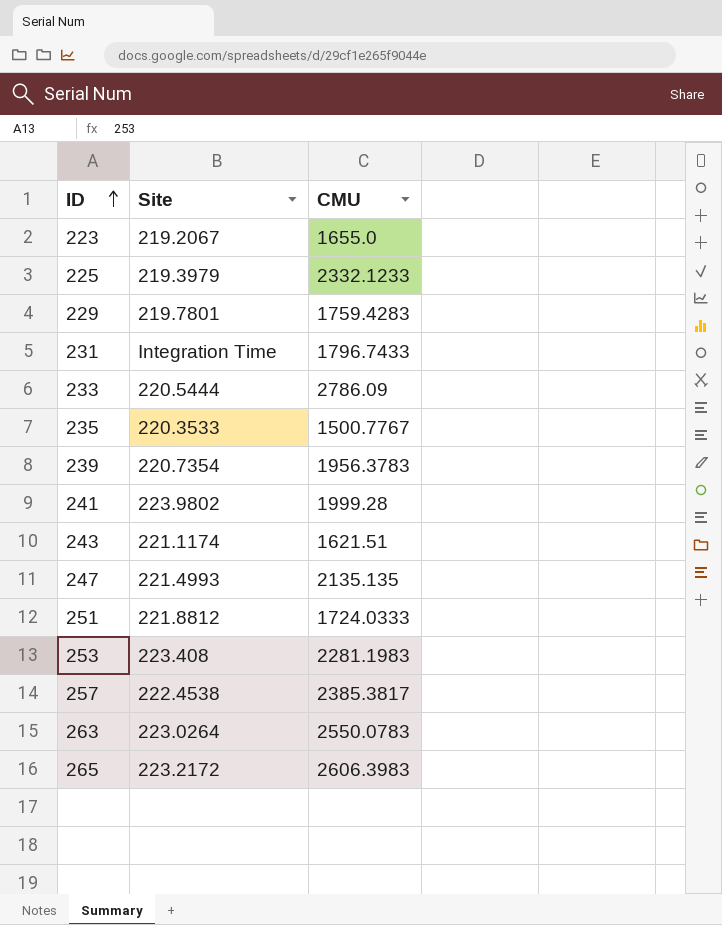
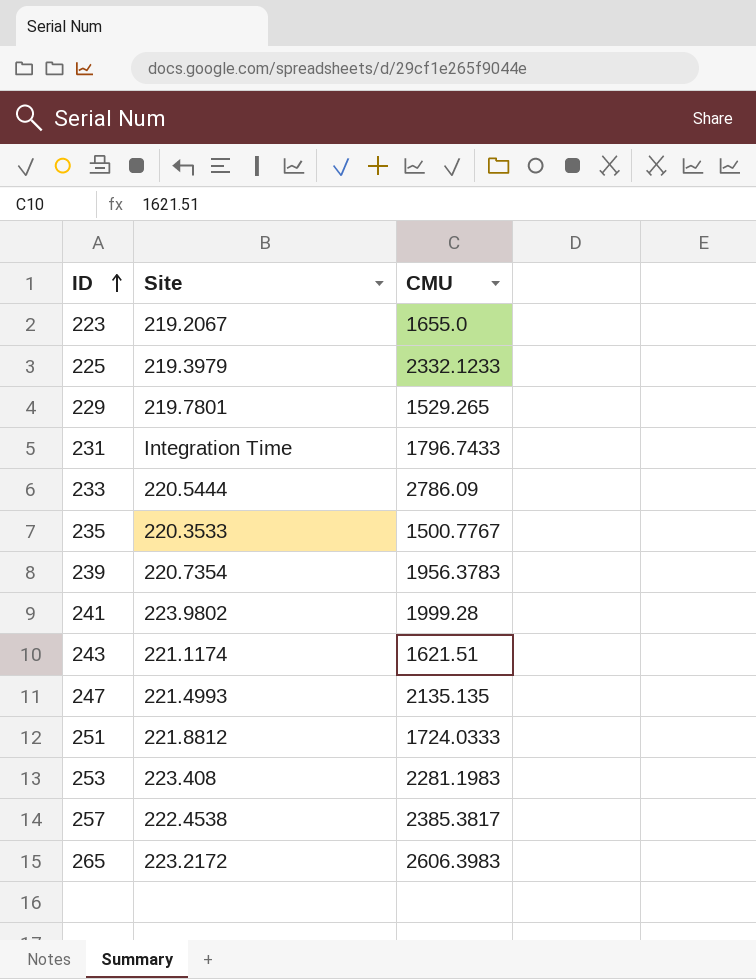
row 263: 223.0264 | 2550.0783 -> none
229 | CMU: 1759.4283 -> 1529.265

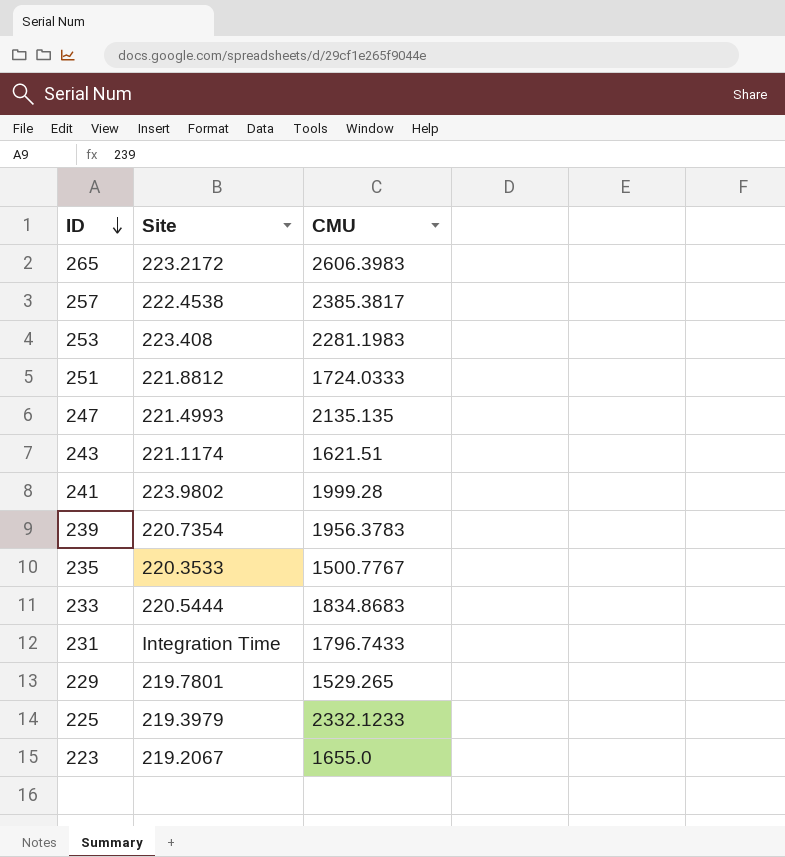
row order: ID ascending -> ID descending
233 | CMU: 2786.09 -> 1834.8683

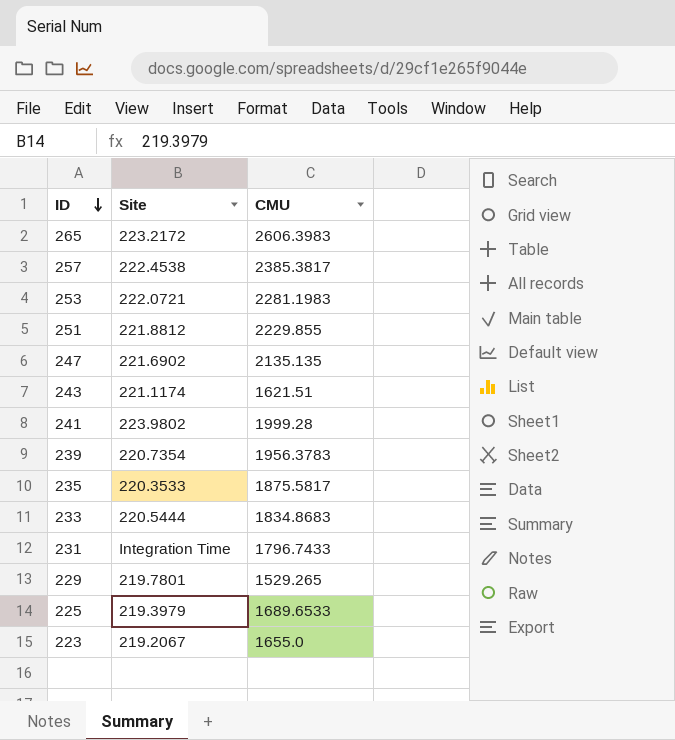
253 | Site: 223.408 -> 222.0721
251 | CMU: 1724.0333 -> 2229.855
247 | Site: 221.4993 -> 221.6902
235 | CMU: 1500.7767 -> 1875.5817
225 | CMU: 2332.1233 -> 1689.6533

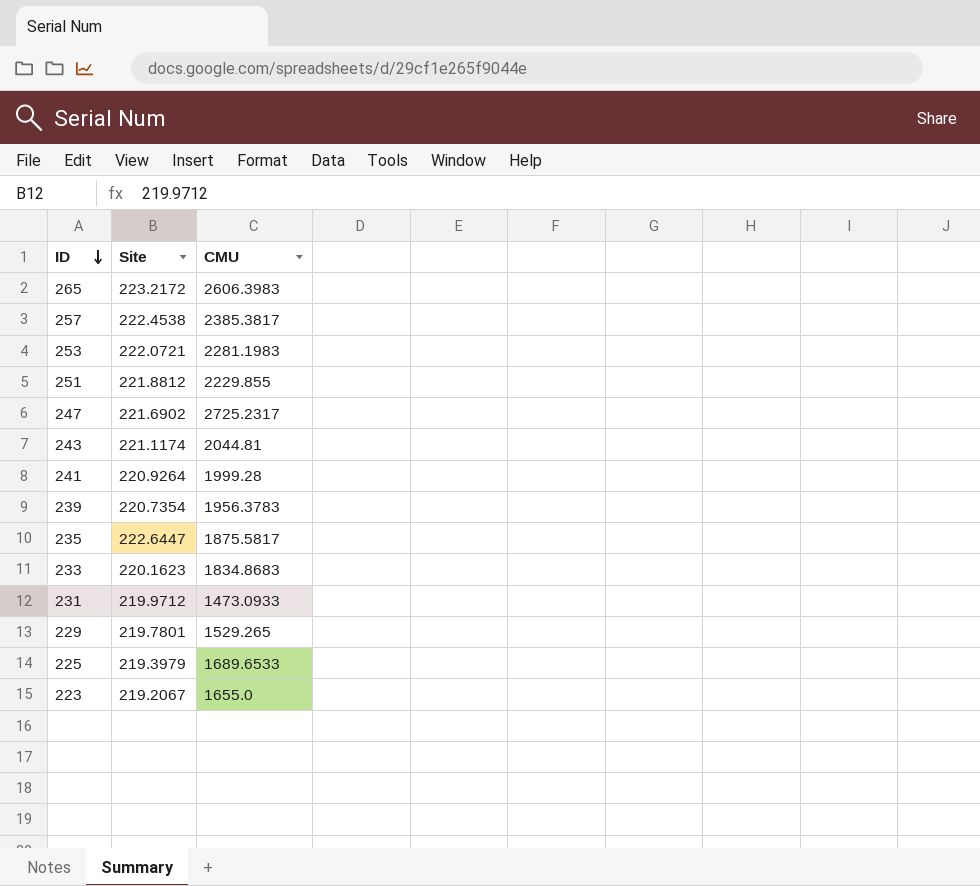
247 | CMU: 2135.135 -> 2725.2317
243 | CMU: 1621.51 -> 2044.81
241 | Site: 223.9802 -> 220.9264
235 | Site: 220.3533 -> 222.6447
233 | Site: 220.5444 -> 220.1623
231 | Site: Integration Time -> 219.9712
231 | CMU: 1796.7433 -> 1473.0933

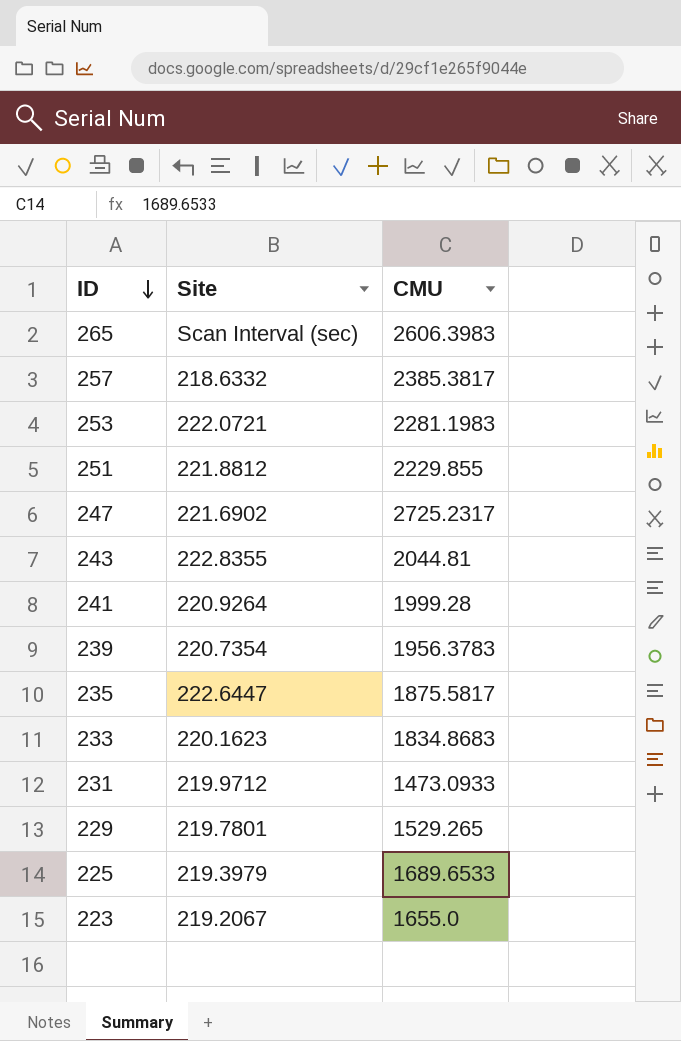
265 | Site: 223.2172 -> Scan Interval (sec)
257 | Site: 222.4538 -> 218.6332
243 | Site: 221.1174 -> 222.8355

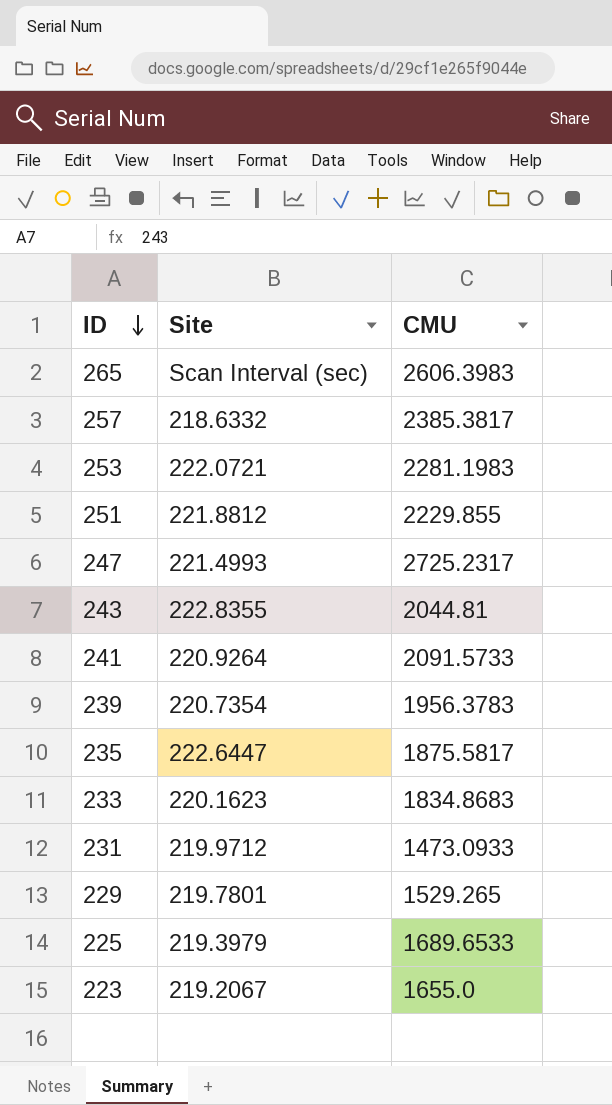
247 | Site: 221.6902 -> 221.4993
241 | CMU: 1999.28 -> 2091.5733

